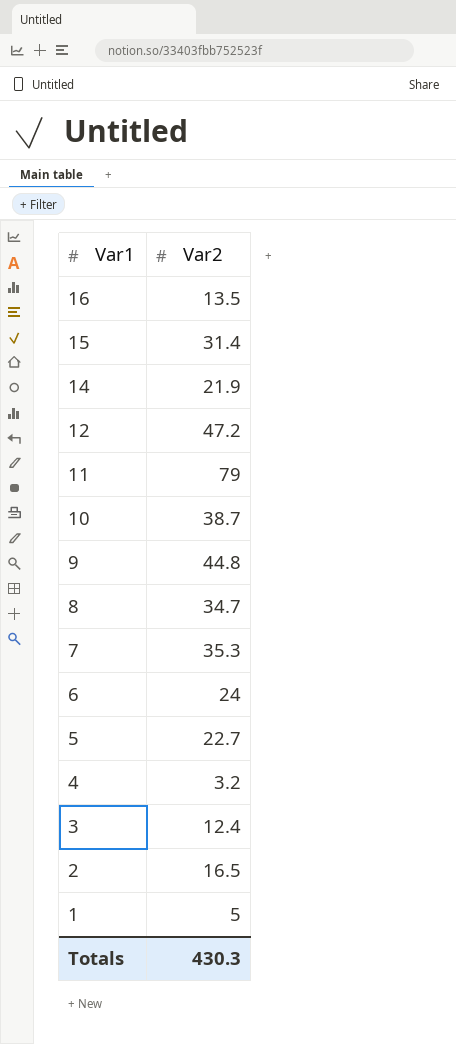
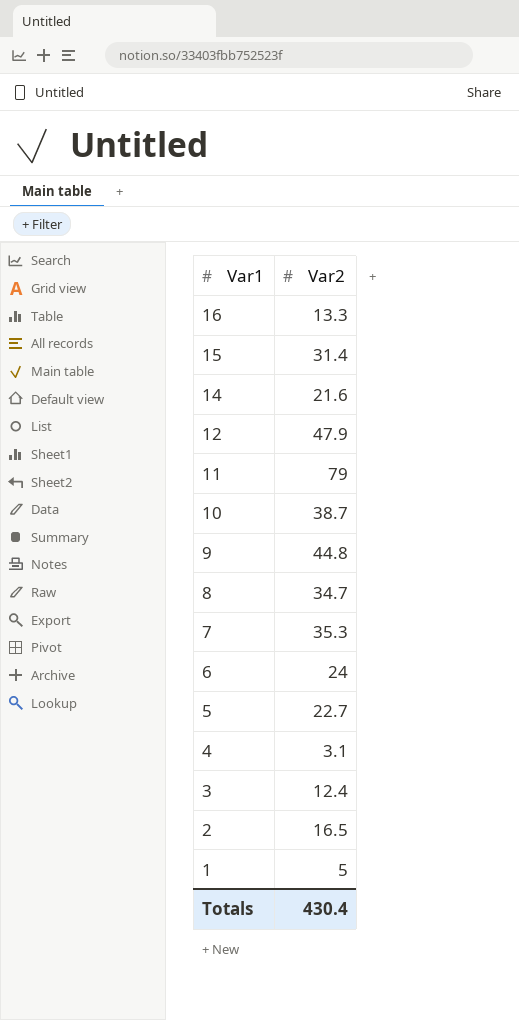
16 | Var2: 13.5 -> 13.3
14 | Var2: 21.9 -> 21.6
12 | Var2: 47.2 -> 47.9
4 | Var2: 3.2 -> 3.1
Totals | Var2: 430.3 -> 430.4

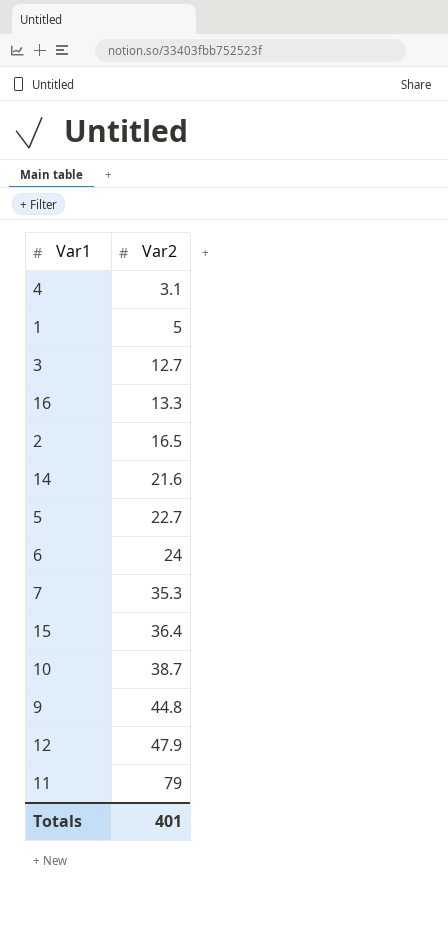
row order: Var1 descending -> Var2 ascending
row 8: 34.7 -> none
3 | Var2: 12.4 -> 12.7
15 | Var2: 31.4 -> 36.4
Totals | Var2: 430.4 -> 401

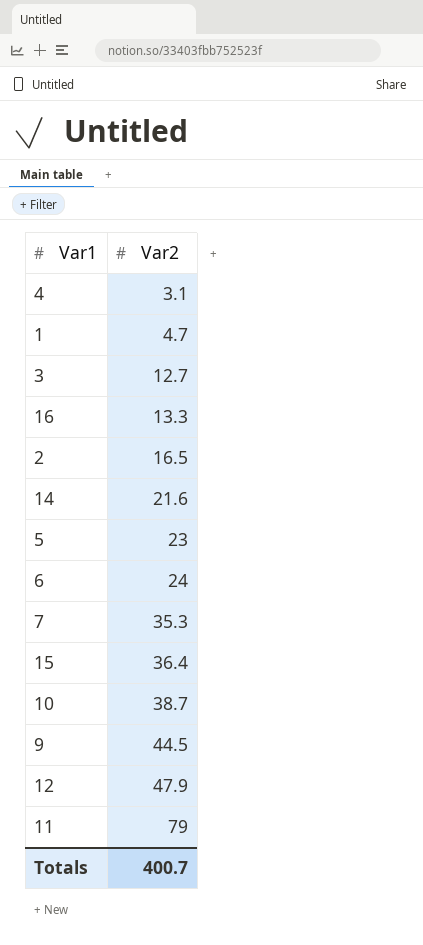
1 | Var2: 5 -> 4.7
5 | Var2: 22.7 -> 23
9 | Var2: 44.8 -> 44.5
Totals | Var2: 401 -> 400.7

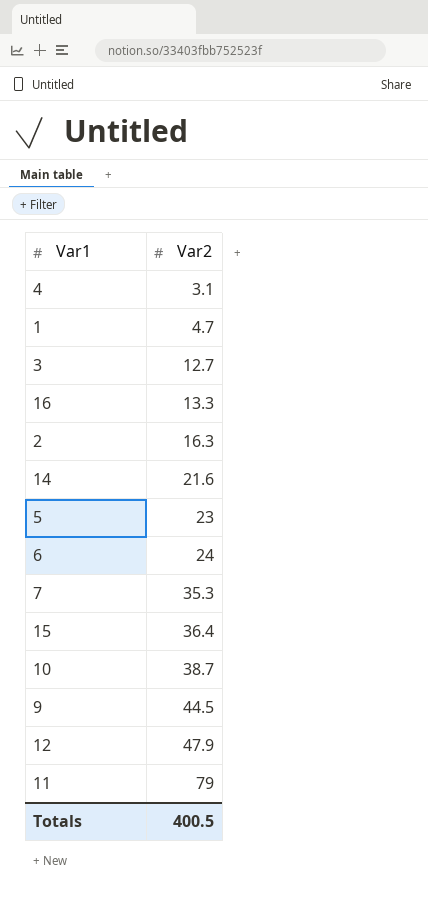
2 | Var2: 16.5 -> 16.3
Totals | Var2: 400.7 -> 400.5

